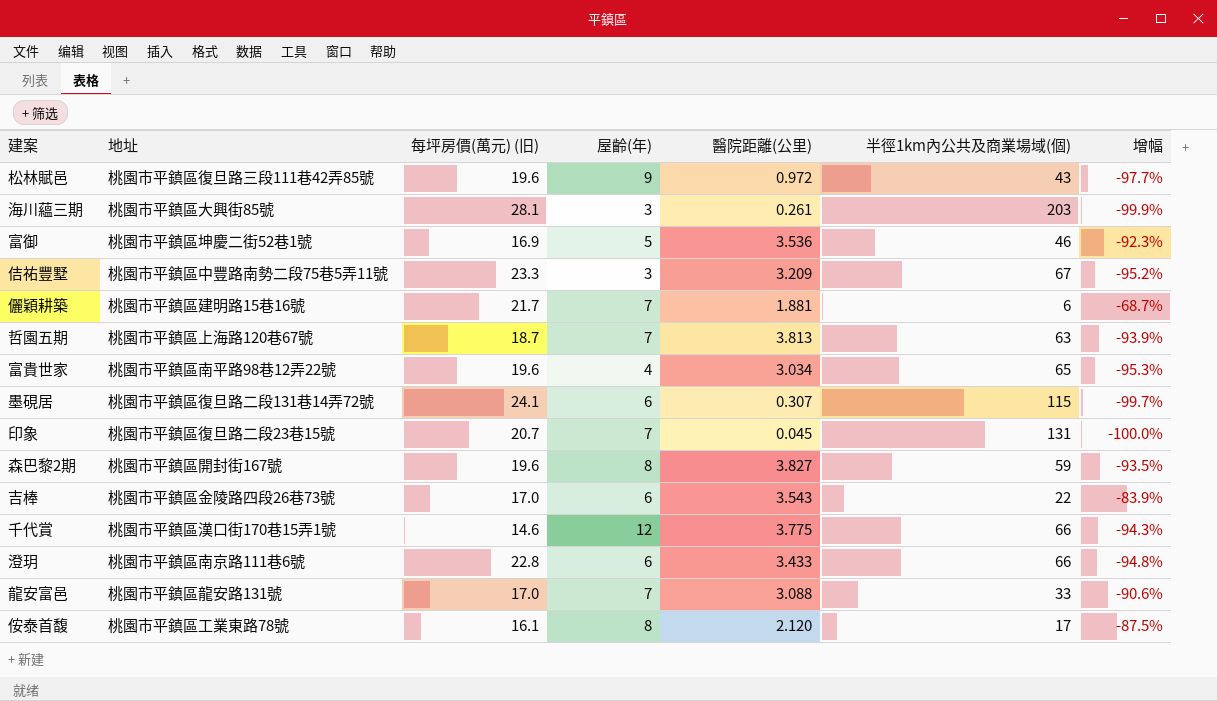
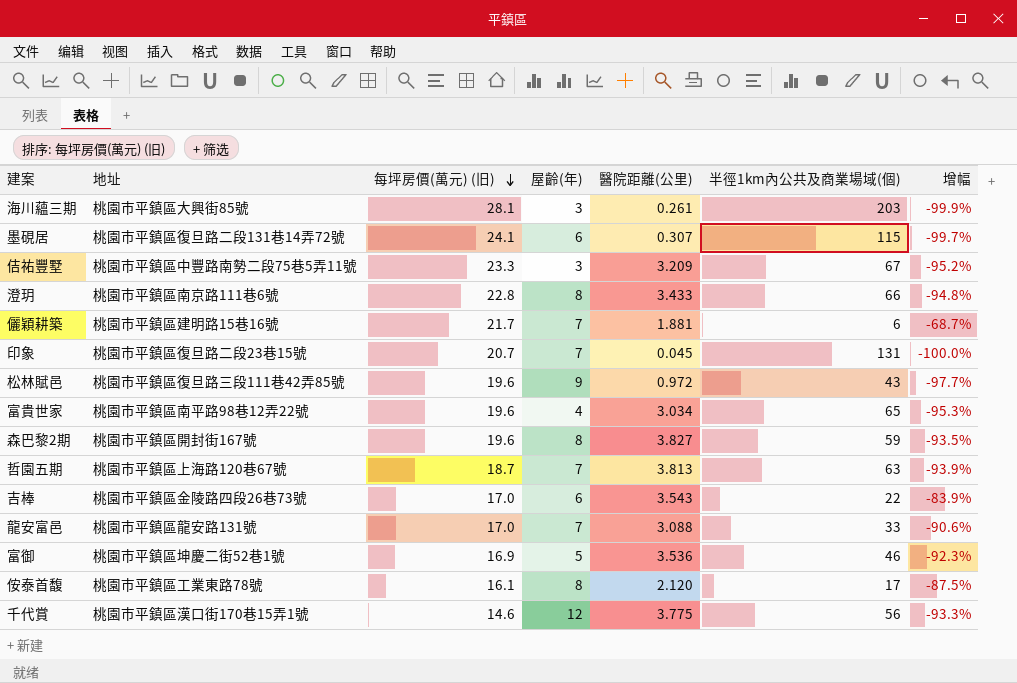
row order: none -> 每坪房價(萬元) (旧) descending
澄玥 | 屋齡(年): 6 -> 8
千代賞 | 半徑1km內公共及商業場域(個): 66 -> 56
千代賞 | 增幅: -94.3% -> -93.3%

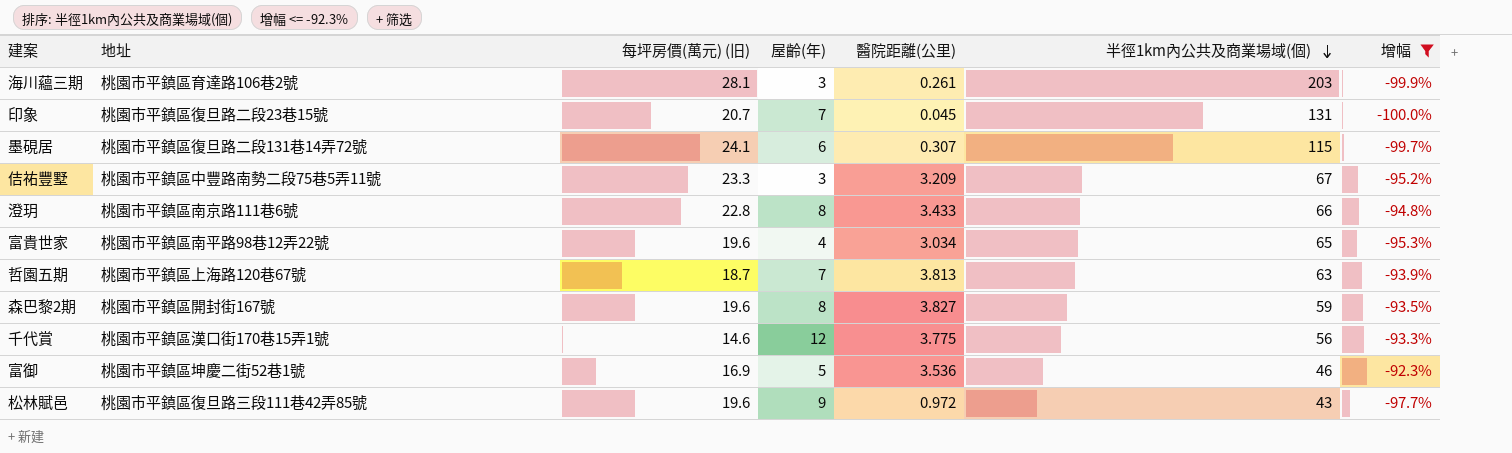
filter: none -> 增幅 <= -92.3%
row order: 每坪房價(萬元) (旧) descending -> 半徑1km內公共及商業場域(個) descending
海川蘊三期 | 地址: 桃園市平鎮區大興街85號 -> 桃園市平鎮區育達路106巷2號

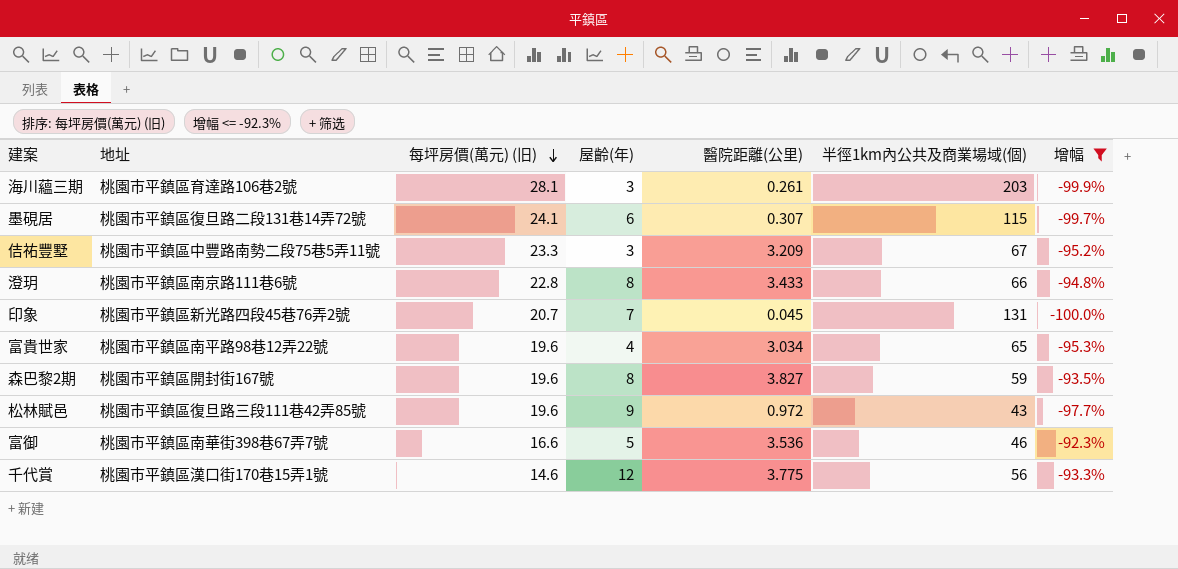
row order: 半徑1km內公共及商業場域(個) descending -> 每坪房價(萬元) (旧) descending
row 哲園五期: 桃園市平鎮區上海路120巷67號 | 18.7 | 7 | 3.813 | 63 | -93.9% -> none
印象 | 地址: 桃園市平鎮區復旦路二段23巷15號 -> 桃園市平鎮區新光路四段45巷76弄2號
富御 | 地址: 桃園市平鎮區坤慶二街52巷1號 -> 桃園市平鎮區南華街398巷67弄7號
富御 | 每坪房價(萬元) (旧): 16.9 -> 16.6

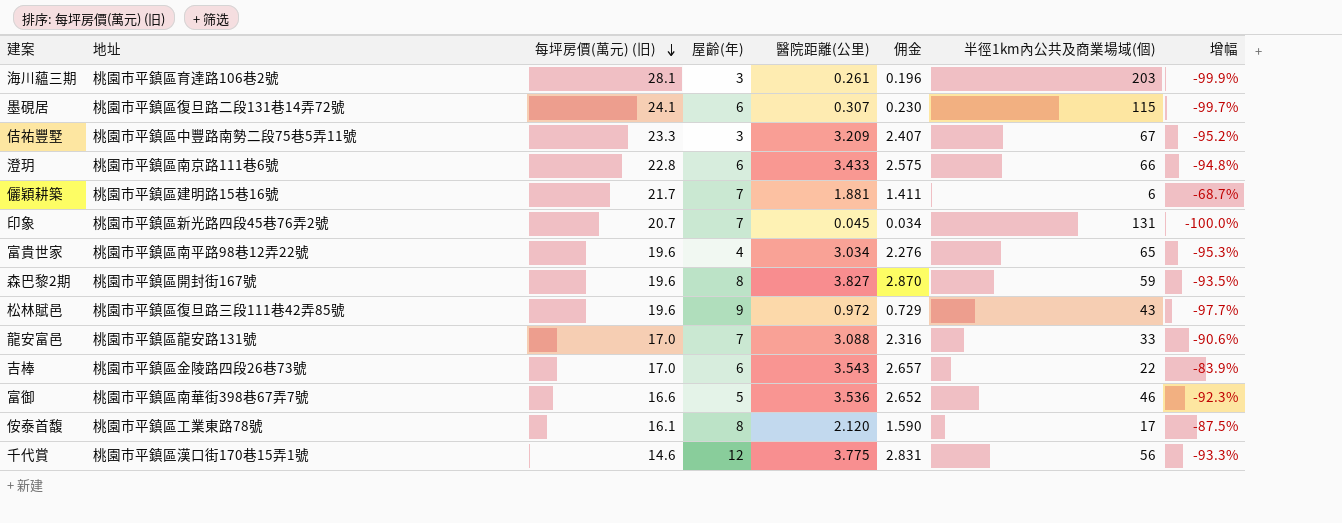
filter: 增幅 <= -92.3% -> none
column 佣金 | formula: none -> [醫院距離(公里)] * 0.75
澄玥 | 屋齡(年): 8 -> 6

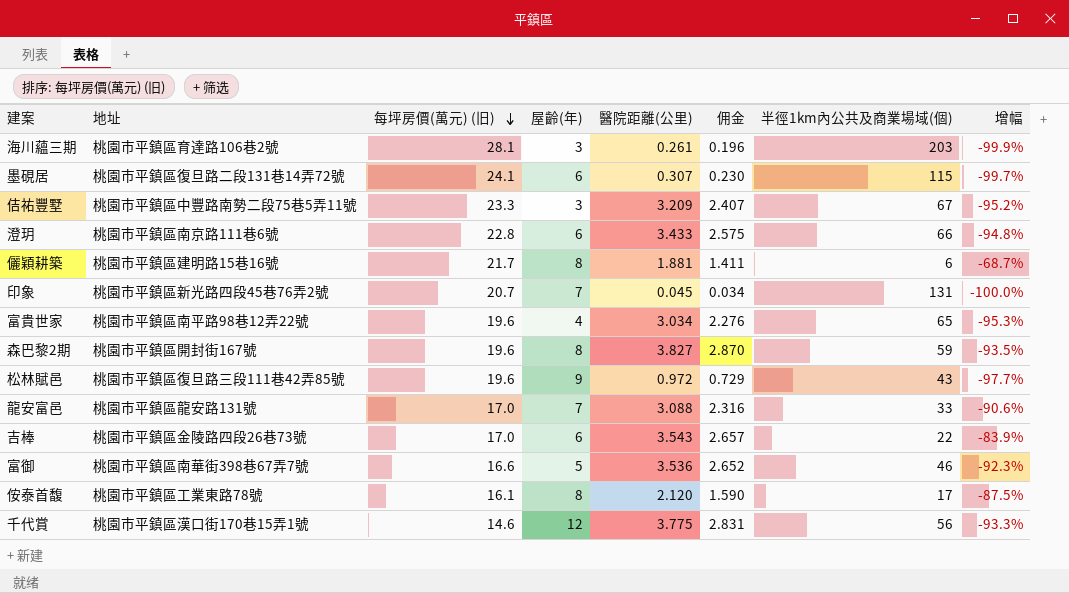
儷穎耕築 | 屋齡(年): 7 -> 8

